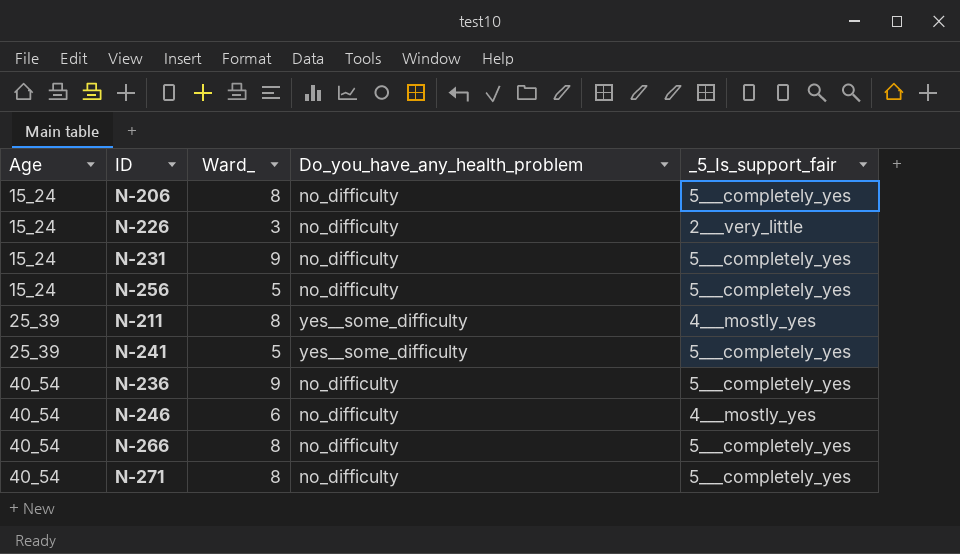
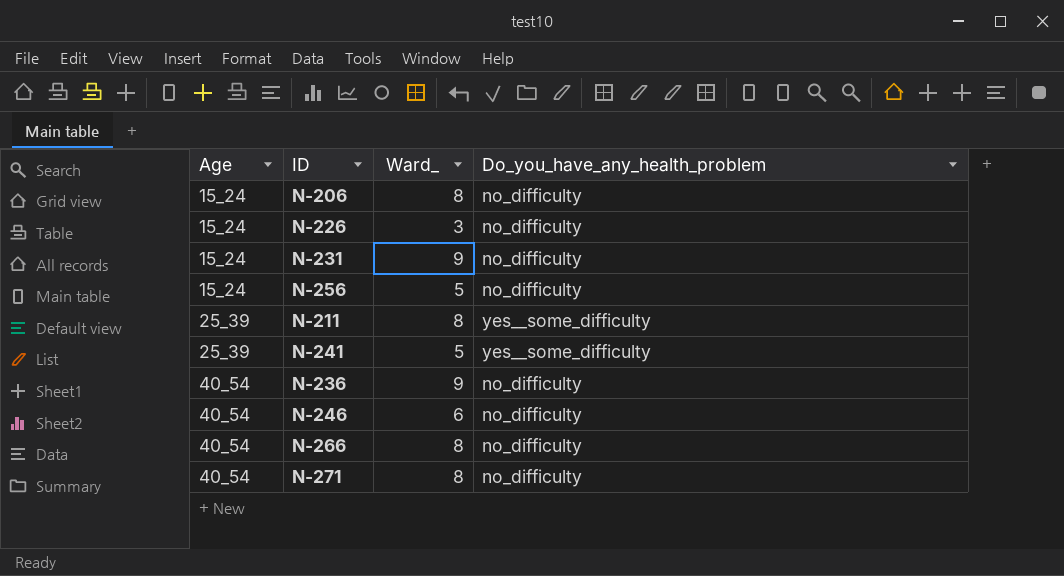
column _5_Is_support_fair | position: 5 -> none

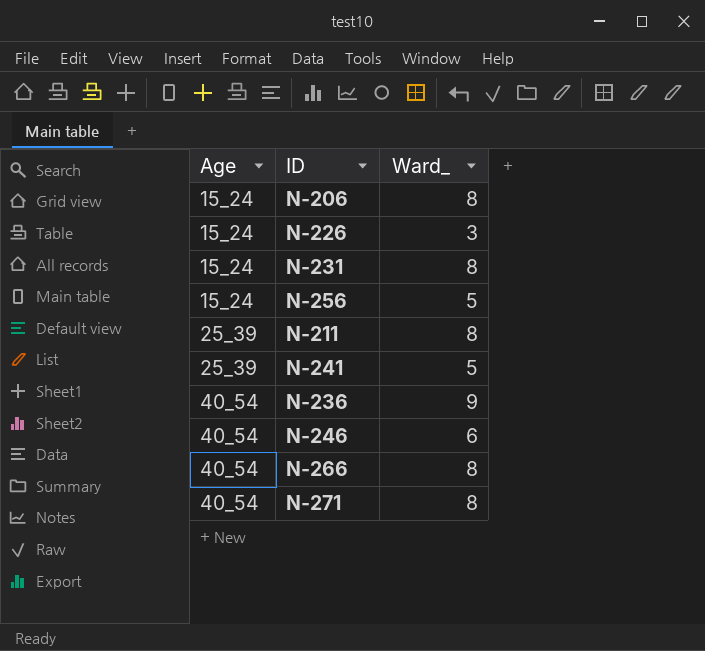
column Do_you_have_any_health_problem | position: 4 -> none
N-231 | Ward_: 9 -> 8

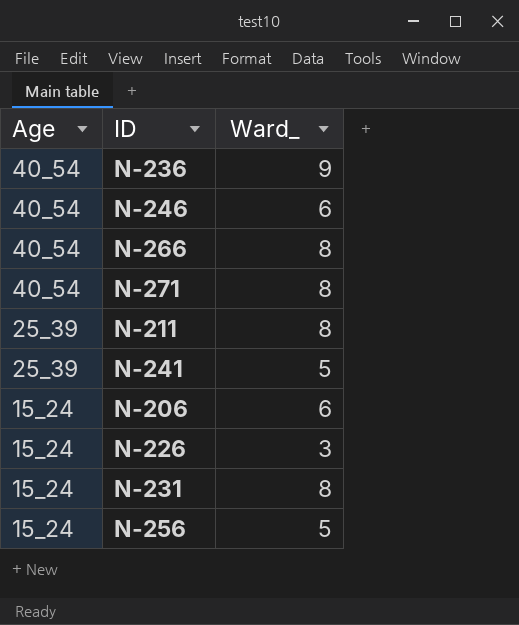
row order: Age ascending -> Age descending
N-206 | Ward_: 8 -> 6

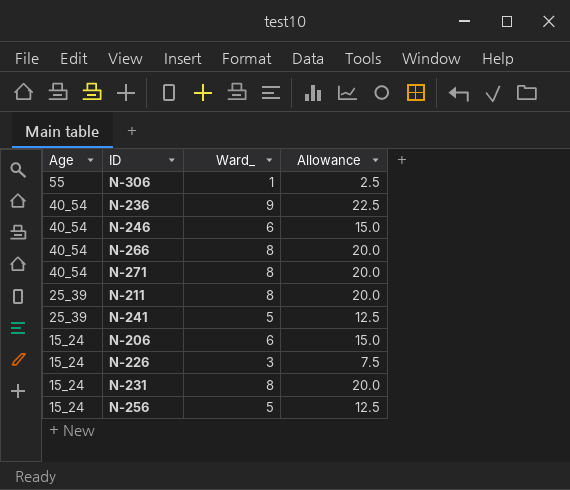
column Allowance | formula: none -> [Ward_] * 2.5
row N-306: none -> 55 | 1 | 2.5

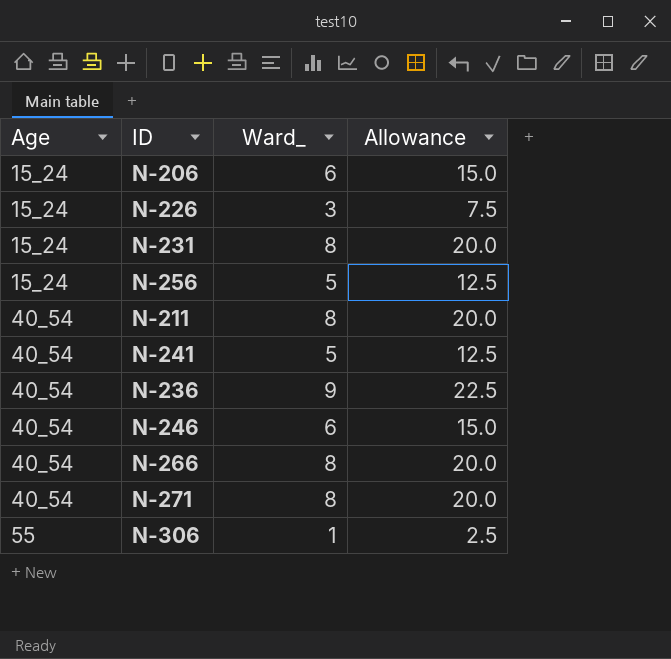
row order: Age descending -> Age ascending
N-211 | Age: 25_39 -> 40_54
N-241 | Age: 25_39 -> 40_54

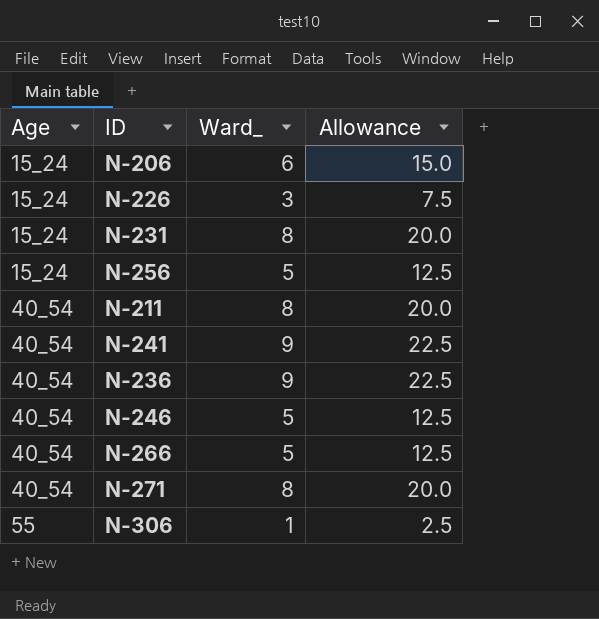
N-241 | Ward_: 5 -> 9
N-241 | Allowance: 12.5 -> 22.5
N-246 | Ward_: 6 -> 5
N-246 | Allowance: 15.0 -> 12.5
N-266 | Ward_: 8 -> 5
N-266 | Allowance: 20.0 -> 12.5

